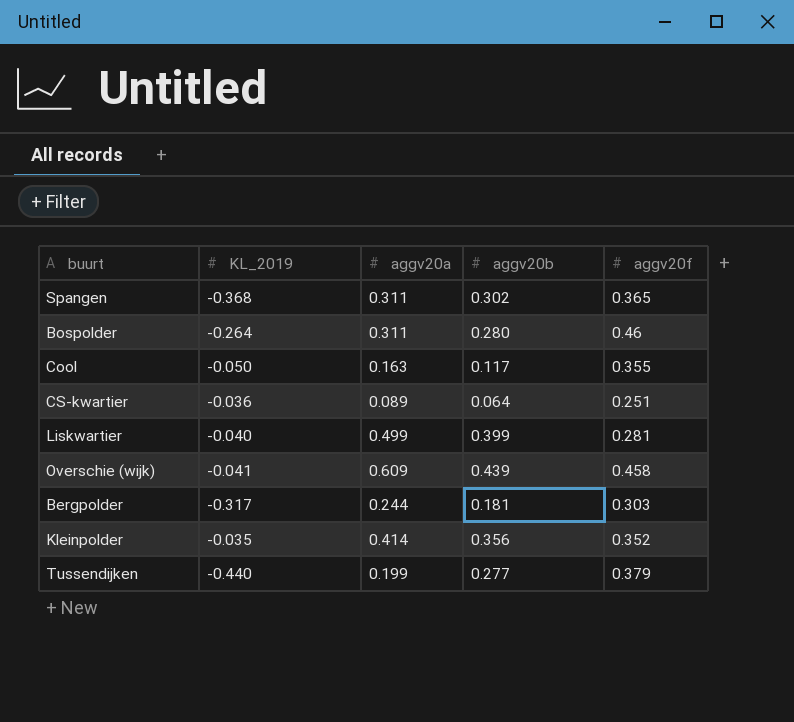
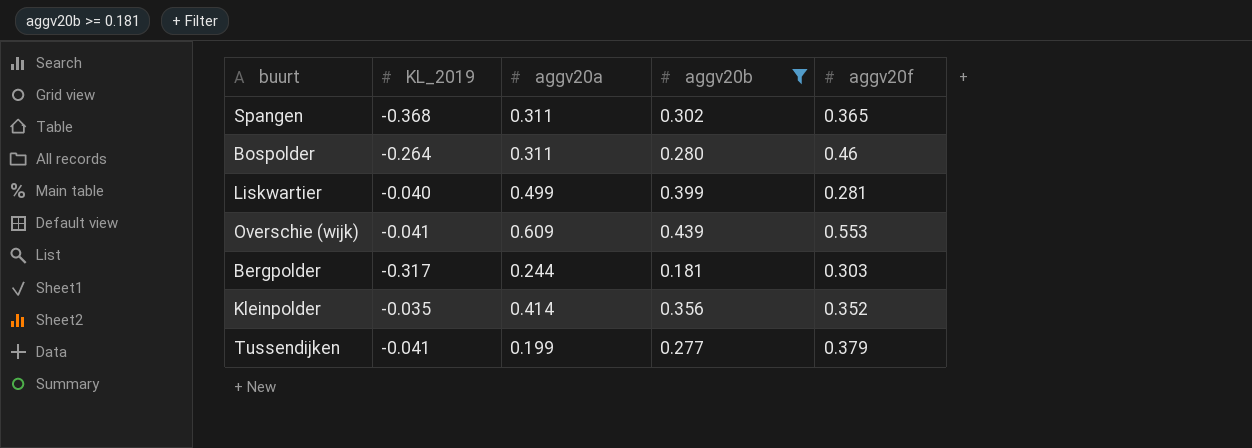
filter: none -> aggv20b >= 0.181
Overschie (wijk) | aggv20f: 0.458 -> 0.553
Tussendijken | KL_2019: -0.440 -> -0.041

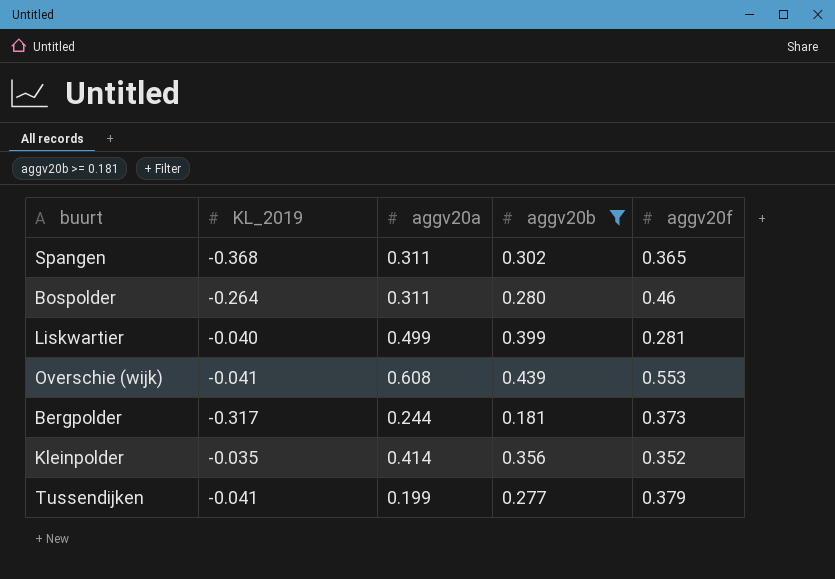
Overschie (wijk) | aggv20a: 0.609 -> 0.608
Bergpolder | aggv20f: 0.303 -> 0.373

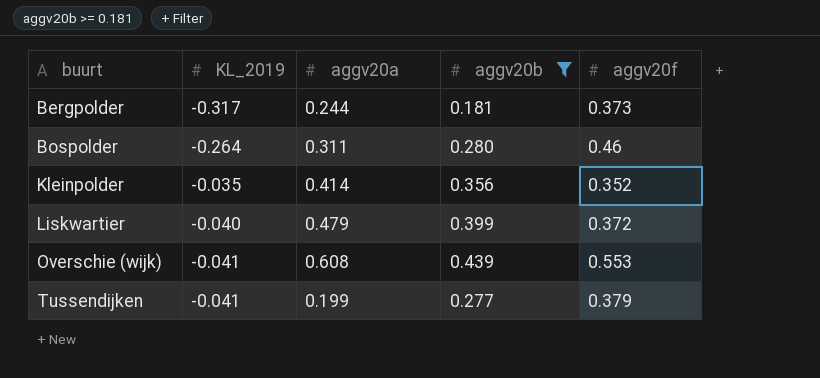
row order: none -> buurt ascending
row Spangen: -0.368 | 0.311 | 0.302 | 0.365 -> none
Liskwartier | aggv20a: 0.499 -> 0.479
Liskwartier | aggv20f: 0.281 -> 0.372

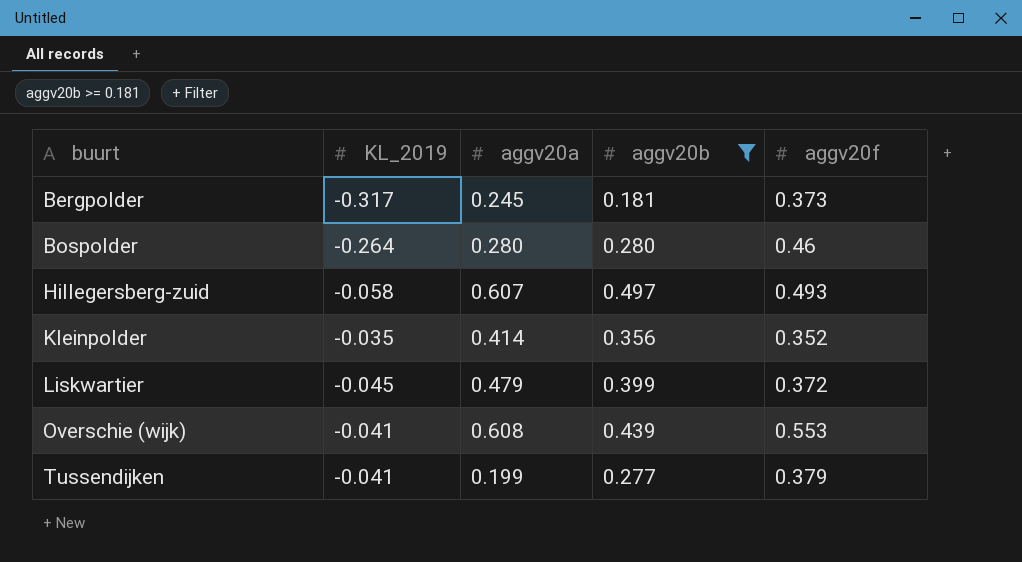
Bergpolder | aggv20a: 0.244 -> 0.245
Bospolder | aggv20a: 0.311 -> 0.280
row Hillegersberg-zuid: none -> -0.058 | 0.607 | 0.497 | 0.493
Liskwartier | KL_2019: -0.040 -> -0.045

